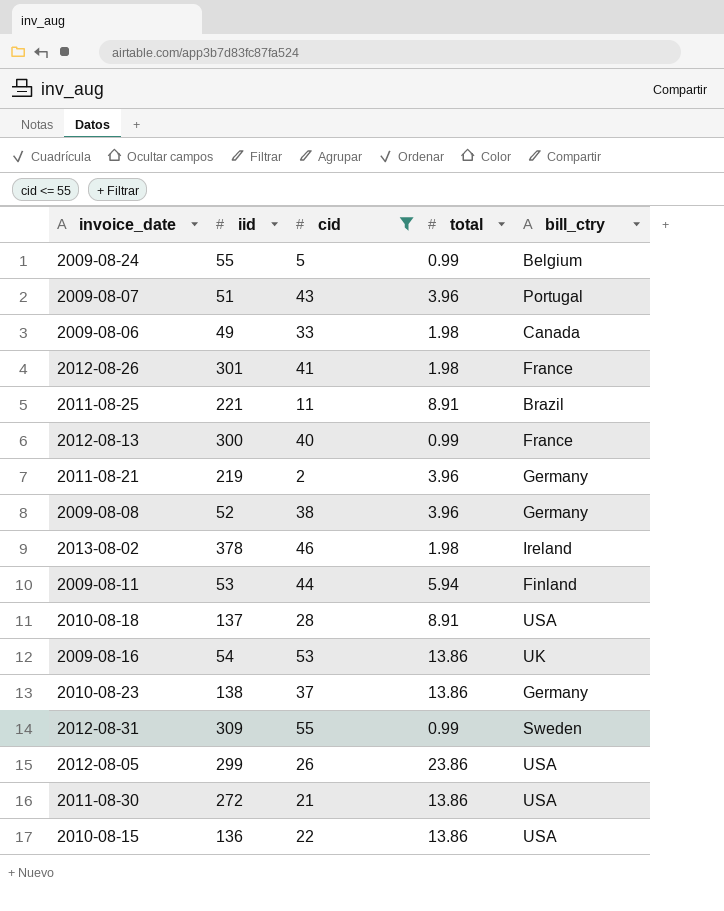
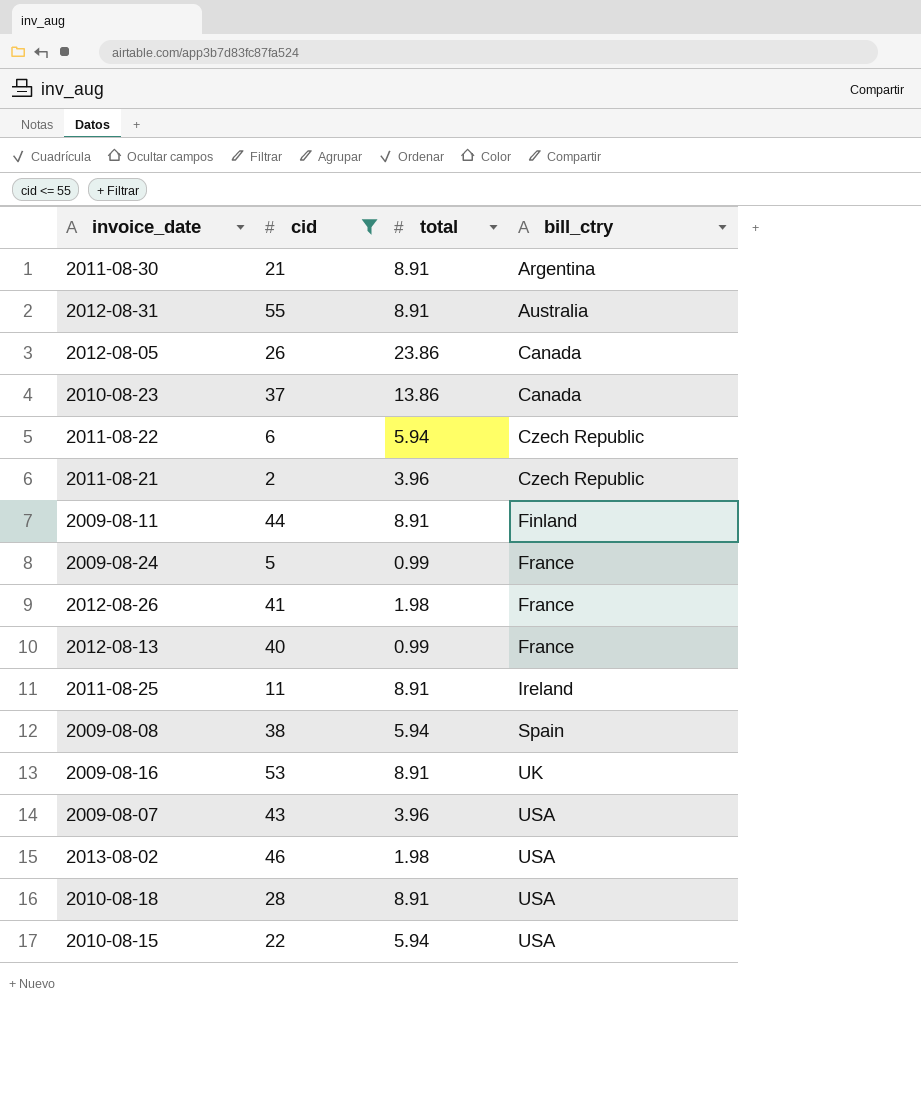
row order: none -> bill_ctry ascending
column iid | position: 2 -> none
row 2009-08-06: 49 | 33 | 1.98 | Canada -> none
2011-08-30 | total: 13.86 -> 8.91
2011-08-30 | bill_ctry: USA -> Argentina
2012-08-31 | total: 0.99 -> 8.91
2012-08-31 | bill_ctry: Sweden -> Australia
2012-08-05 | bill_ctry: USA -> Canada
2010-08-23 | bill_ctry: Germany -> Canada
row 2011-08-22: none -> 6 | 5.94 | Czech Republic
2011-08-21 | bill_ctry: Germany -> Czech Republic
2009-08-11 | total: 5.94 -> 8.91
2009-08-24 | bill_ctry: Belgium -> France
2011-08-25 | bill_ctry: Brazil -> Ireland
2009-08-08 | total: 3.96 -> 5.94
2009-08-08 | bill_ctry: Germany -> Spain
2009-08-16 | total: 13.86 -> 8.91
2009-08-07 | bill_ctry: Portugal -> USA
2013-08-02 | bill_ctry: Ireland -> USA
2010-08-15 | total: 13.86 -> 5.94

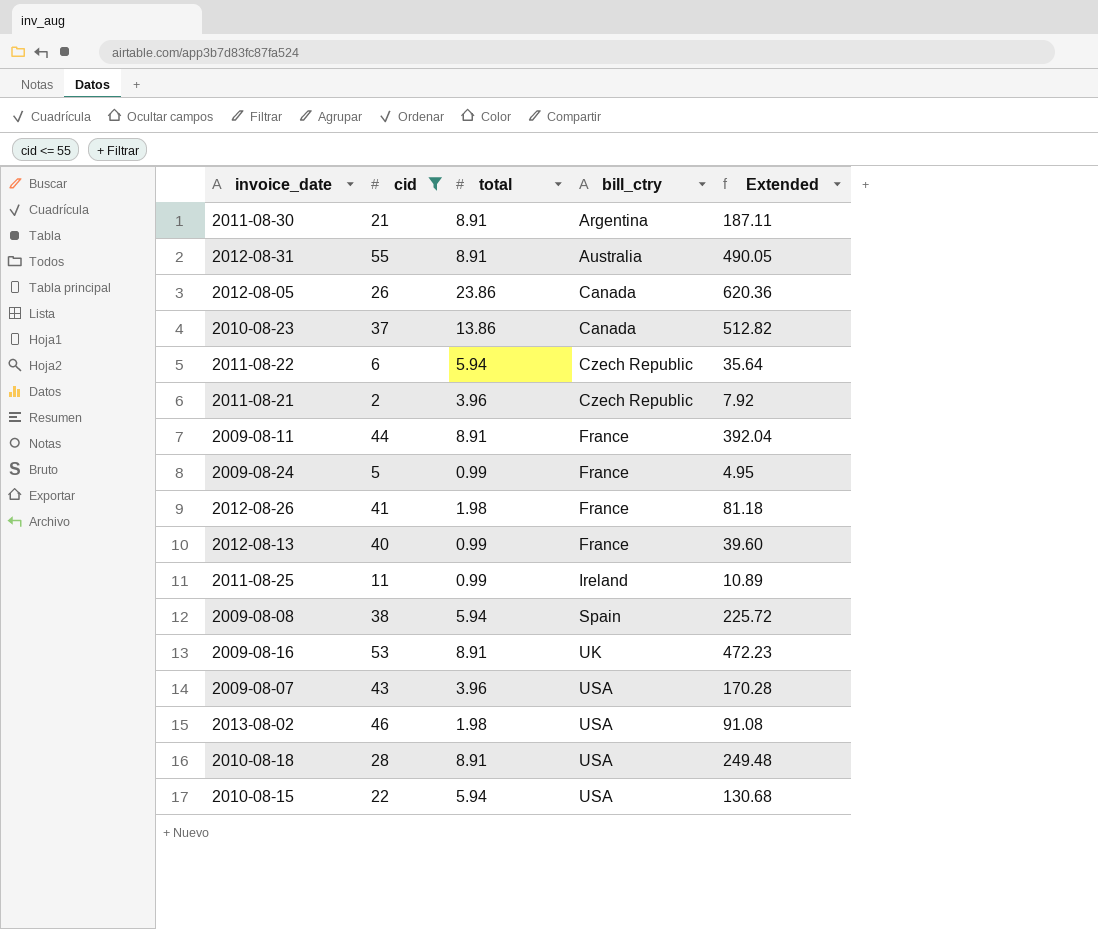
column Extended | formula: none -> [cid] * [total]
2009-08-11 | bill_ctry: Finland -> France
2011-08-25 | total: 8.91 -> 0.99

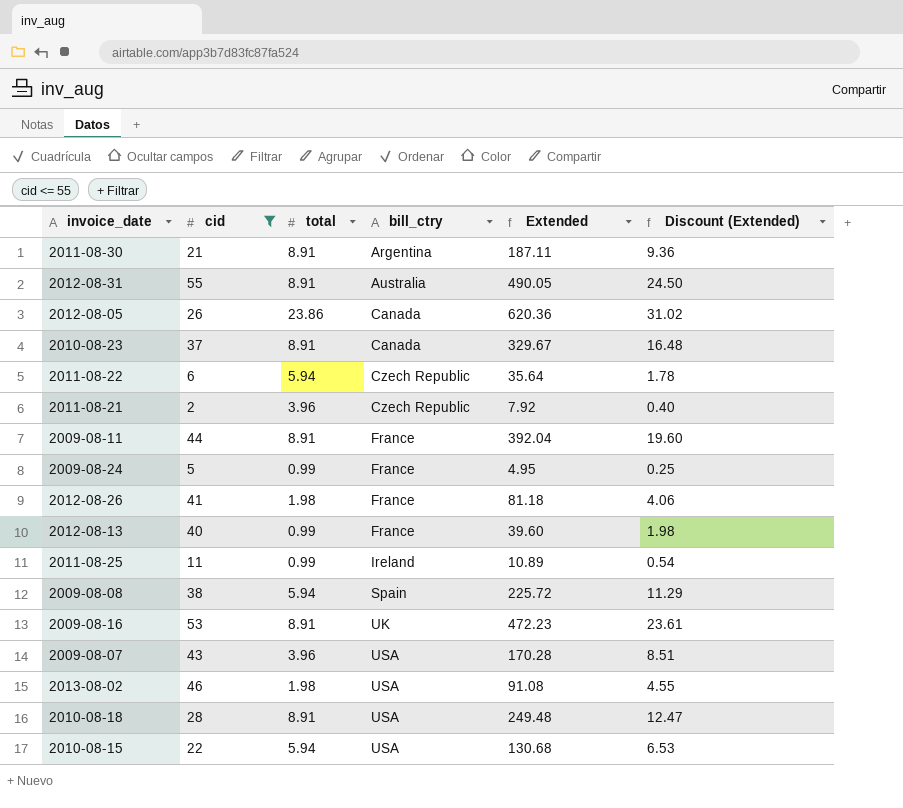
column Discount (Extended) | formula: none -> [Extended] * 0.05
2010-08-23 | total: 13.86 -> 8.91
2010-08-23 | Extended: 512.82 -> 329.67

